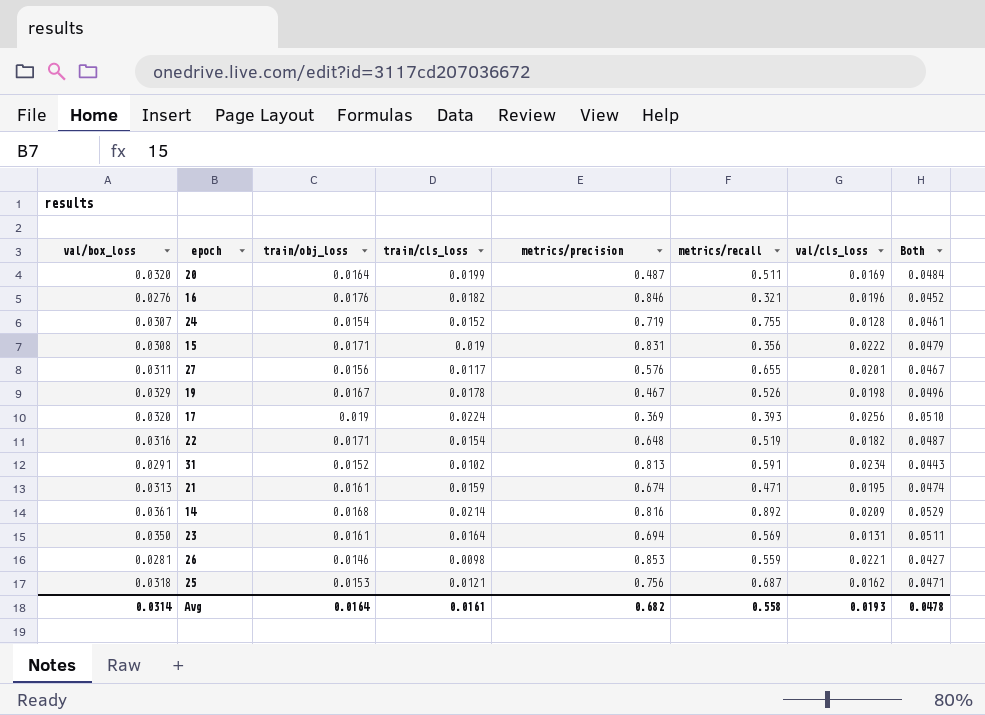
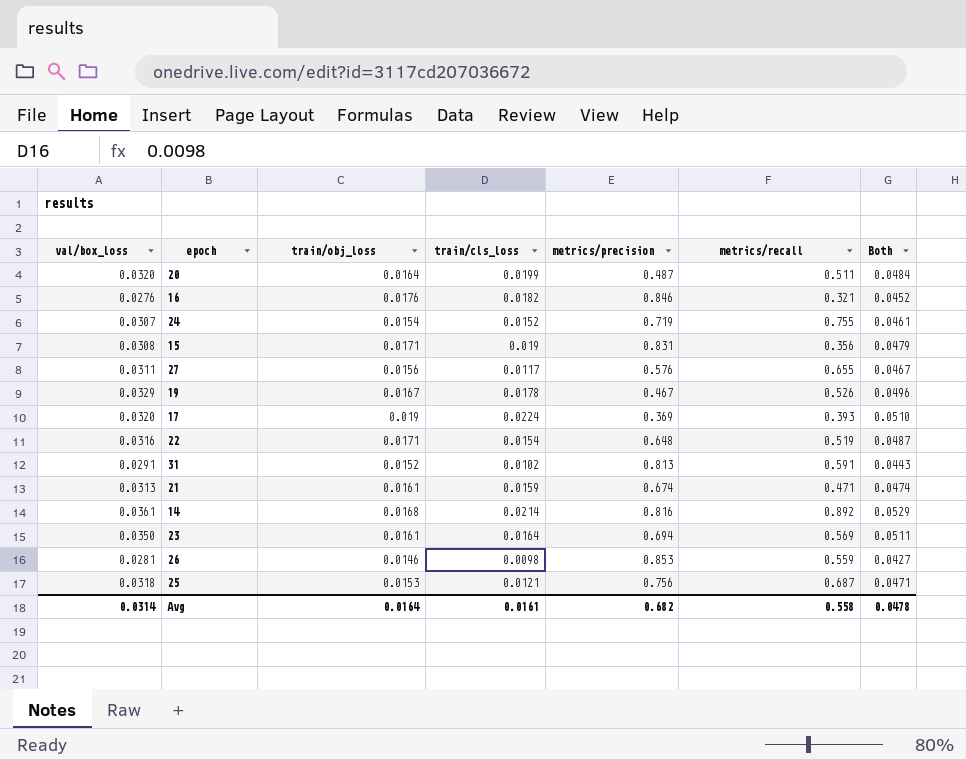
column val/cls_loss | position: 7 -> none

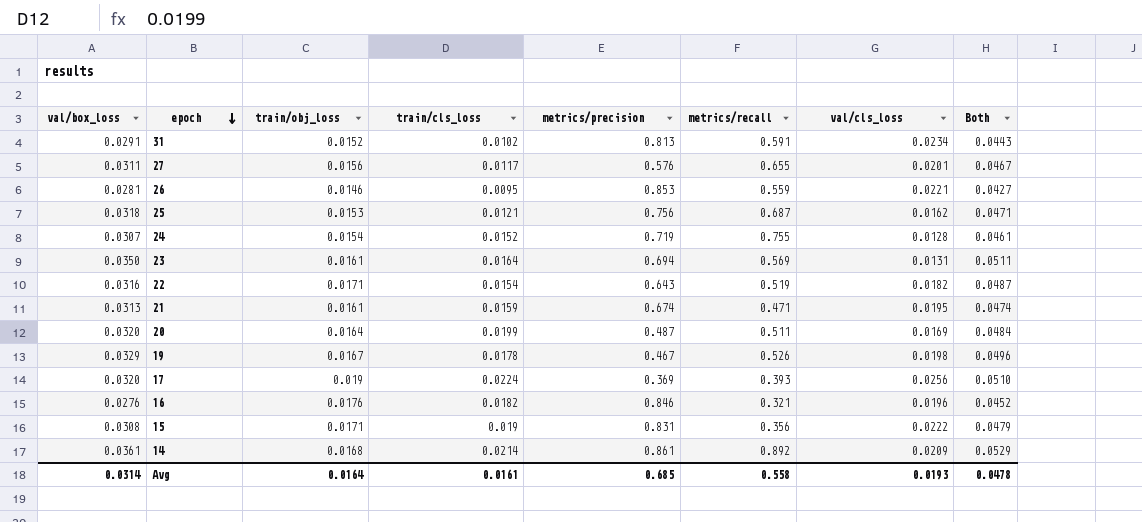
row order: none -> epoch descending
column val/cls_loss | position: none -> 7
26 | train/cls_loss: 0.0098 -> 0.0095
22 | metrics/precision: 0.648 -> 0.643
14 | metrics/precision: 0.816 -> 0.861
Avg | metrics/precision: 0.682 -> 0.685

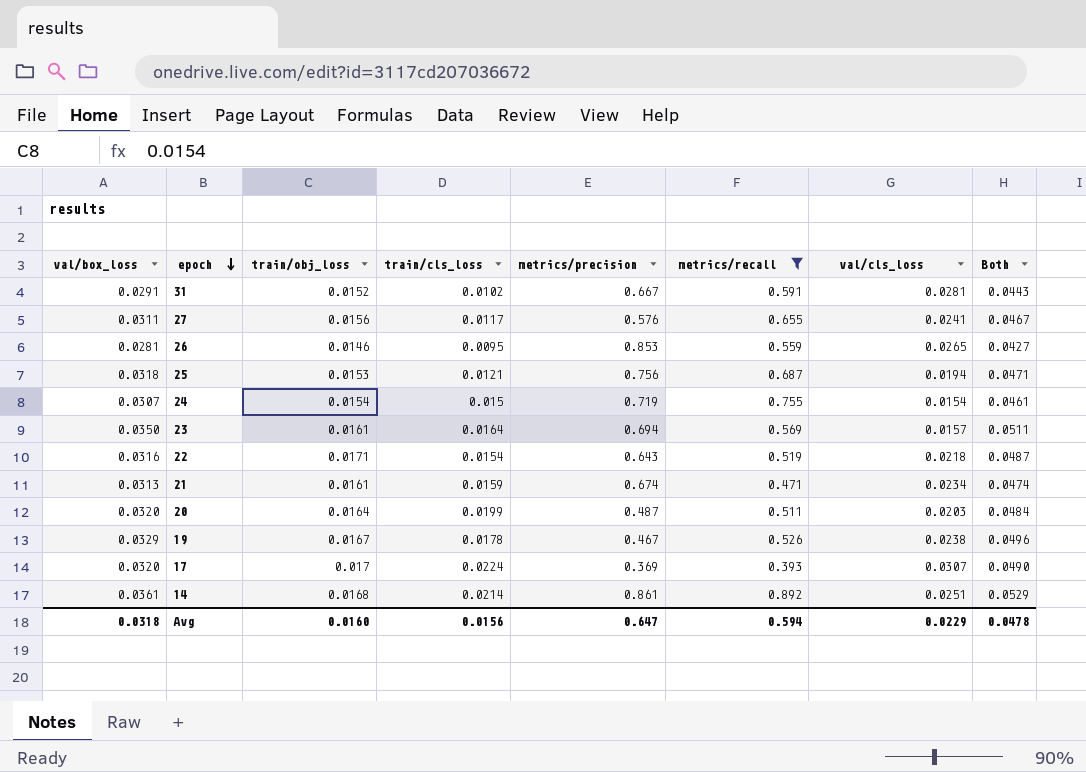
filter: none -> metrics/recall >= 0.393
31 | metrics/precision: 0.813 -> 0.667
31 | val/cls_loss: 0.0234 -> 0.0281
27 | val/cls_loss: 0.0201 -> 0.0241
26 | val/cls_loss: 0.0221 -> 0.0265
25 | val/cls_loss: 0.0162 -> 0.0194
24 | train/cls_loss: 0.0152 -> 0.015
24 | val/cls_loss: 0.0128 -> 0.0154
23 | val/cls_loss: 0.0131 -> 0.0157
22 | val/cls_loss: 0.0182 -> 0.0218
21 | val/cls_loss: 0.0195 -> 0.0234
20 | val/cls_loss: 0.0169 -> 0.0203
19 | val/cls_loss: 0.0198 -> 0.0238
17 | train/obj_loss: 0.019 -> 0.017
17 | val/cls_loss: 0.0256 -> 0.0307
17 | Both: 0.0510 -> 0.0490
14 | val/cls_loss: 0.0209 -> 0.0251
Avg | val/box_loss: 0.0314 -> 0.0318
Avg | train/obj_loss: 0.0164 -> 0.0160
Avg | train/cls_loss: 0.0161 -> 0.0156
Avg | metrics/precision: 0.685 -> 0.647
Avg | metrics/recall: 0.558 -> 0.594
Avg | val/cls_loss: 0.0193 -> 0.0229

